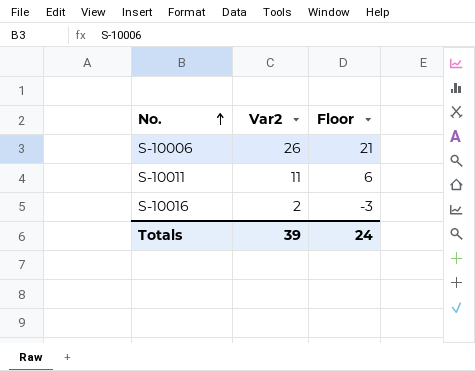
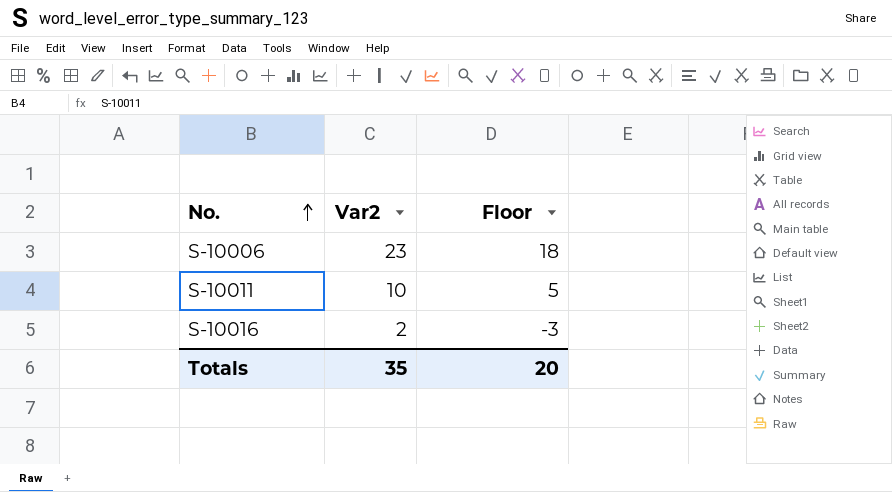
S-10006 | Var2: 26 -> 23
S-10006 | Floor: 21 -> 18
S-10011 | Var2: 11 -> 10
S-10011 | Floor: 6 -> 5
Totals | Var2: 39 -> 35
Totals | Floor: 24 -> 20

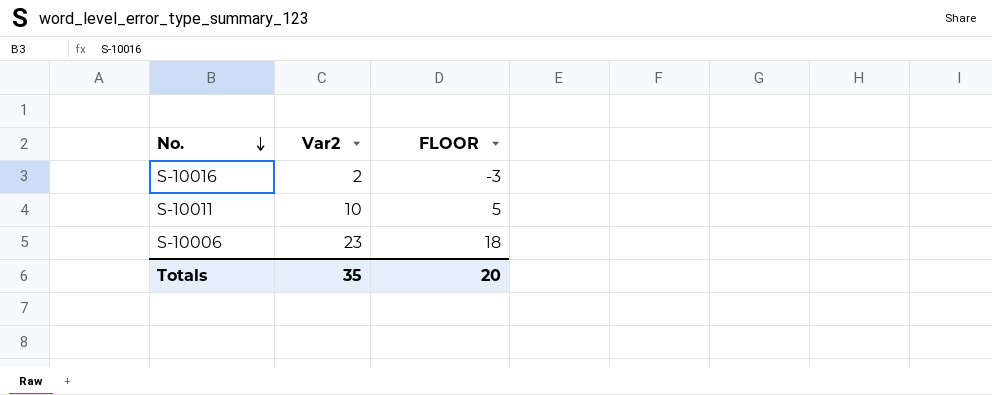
row order: No. ascending -> No. descending
column name: Floor -> FLOOR

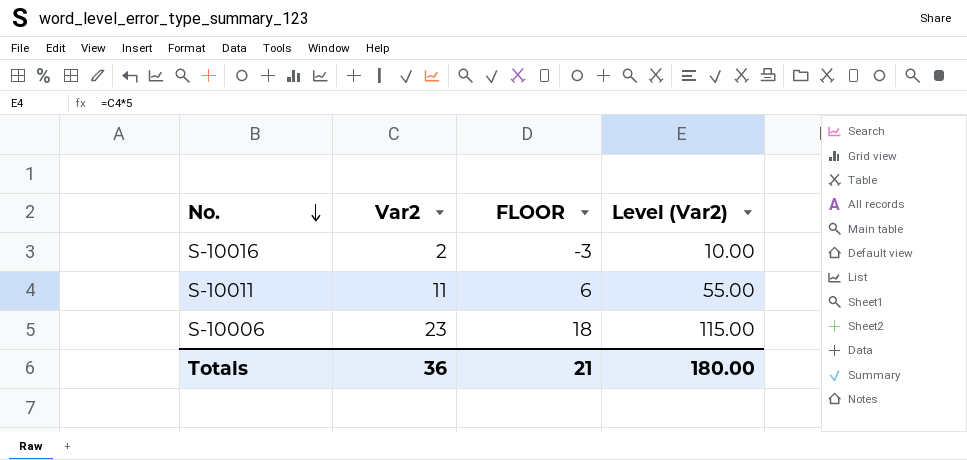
column Level (Var2) | formula: none -> [Var2] * 5
S-10011 | Var2: 10 -> 11
S-10011 | FLOOR: 5 -> 6
Totals | Var2: 35 -> 36
Totals | FLOOR: 20 -> 21

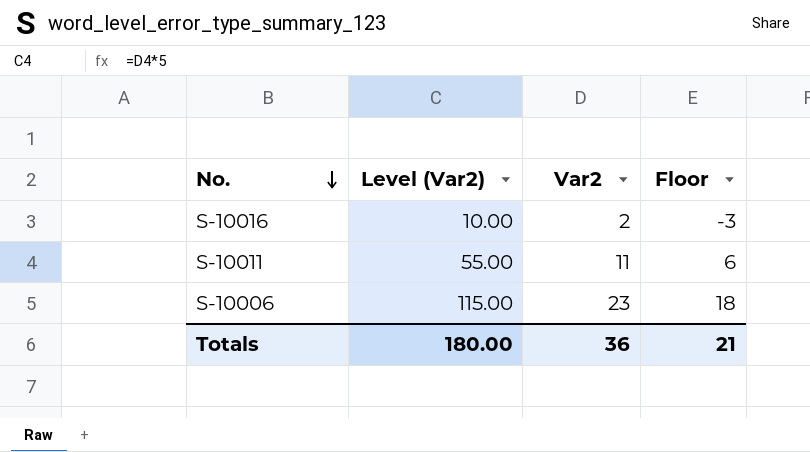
column Level (Var2) | position: 4 -> 2
column name: FLOOR -> Floor

